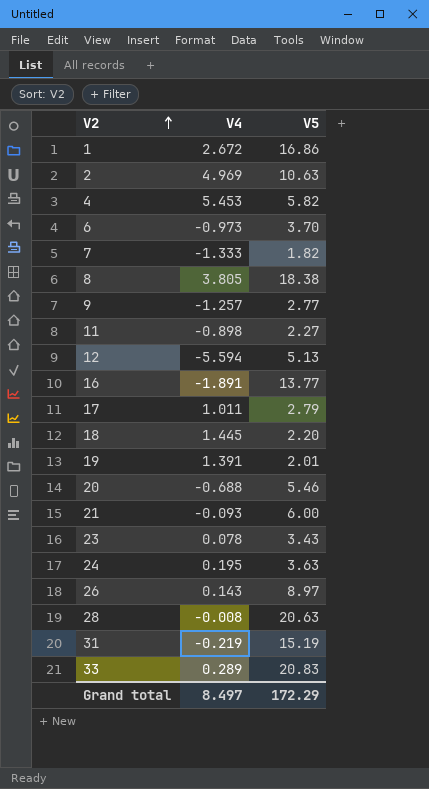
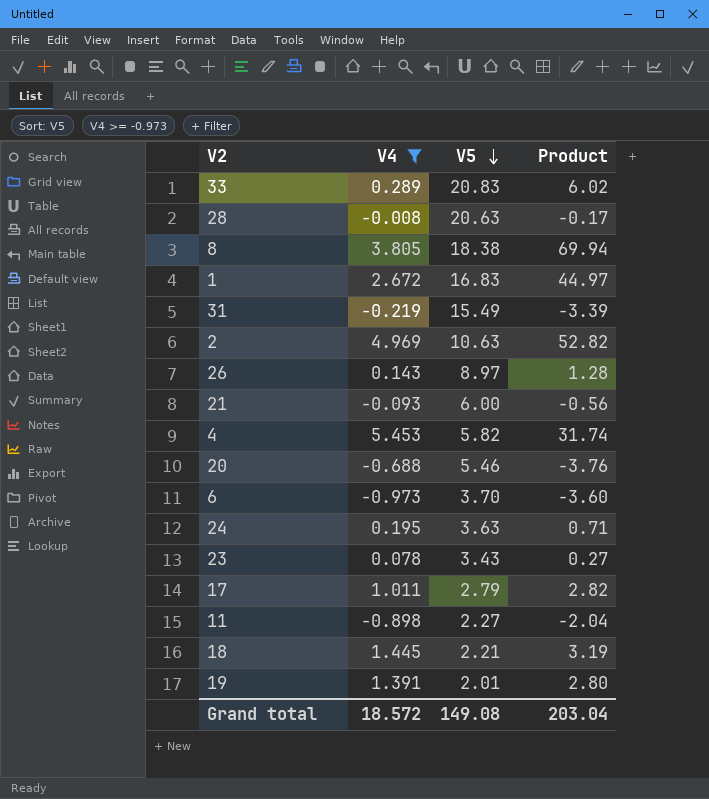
filter: none -> V4 >= -0.973
row order: V2 ascending -> V5 descending
column Product | formula: none -> [V4] * [V5]
1 | V5: 16.86 -> 16.83
31 | V5: 15.19 -> 15.49
18 | V5: 2.20 -> 2.21
Grand total | V4: 8.497 -> 18.572
Grand total | V5: 172.29 -> 149.08

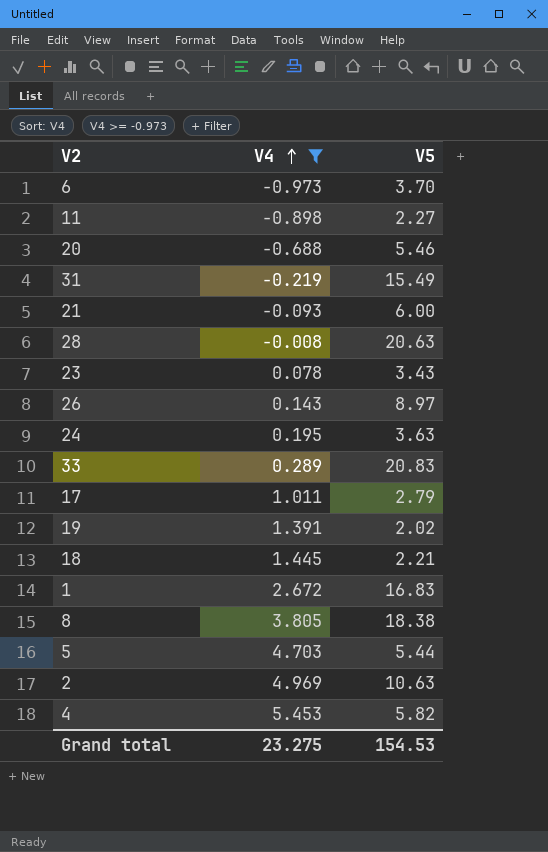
row order: V5 descending -> V4 ascending
column Product | formula: [V4] * [V5] -> none
19 | V5: 2.01 -> 2.02
row 5: none -> 4.703 | 5.44
Grand total | V4: 18.572 -> 23.275
Grand total | V5: 149.08 -> 154.53

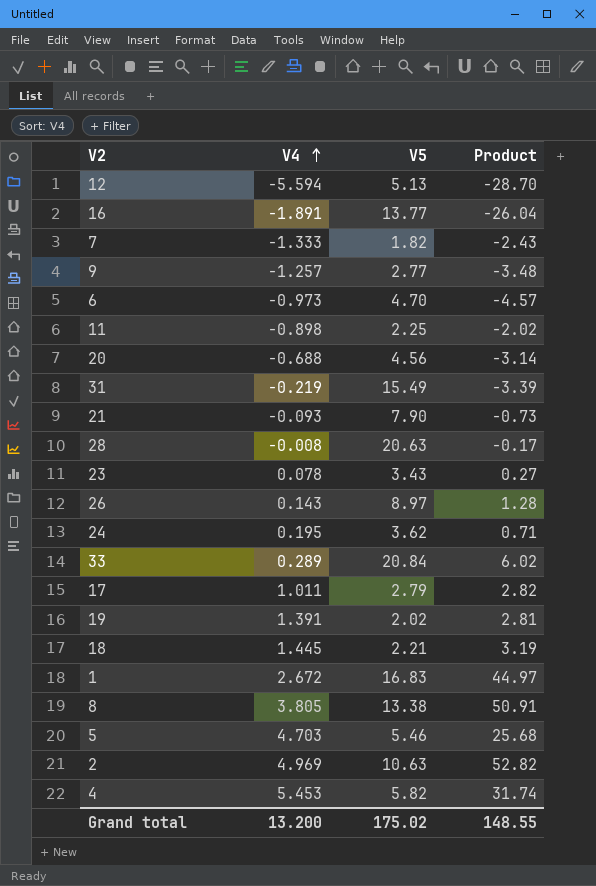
filter: V4 >= -0.973 -> none
column Product | formula: none -> [V4] * [V5]
6 | V5: 3.70 -> 4.70
11 | V5: 2.27 -> 2.25
20 | V5: 5.46 -> 4.56
21 | V5: 6.00 -> 7.90
24 | V5: 3.63 -> 3.62
33 | V5: 20.83 -> 20.84
8 | V5: 18.38 -> 13.38
5 | V5: 5.44 -> 5.46
Grand total | V4: 23.275 -> 13.200
Grand total | V5: 154.53 -> 175.02

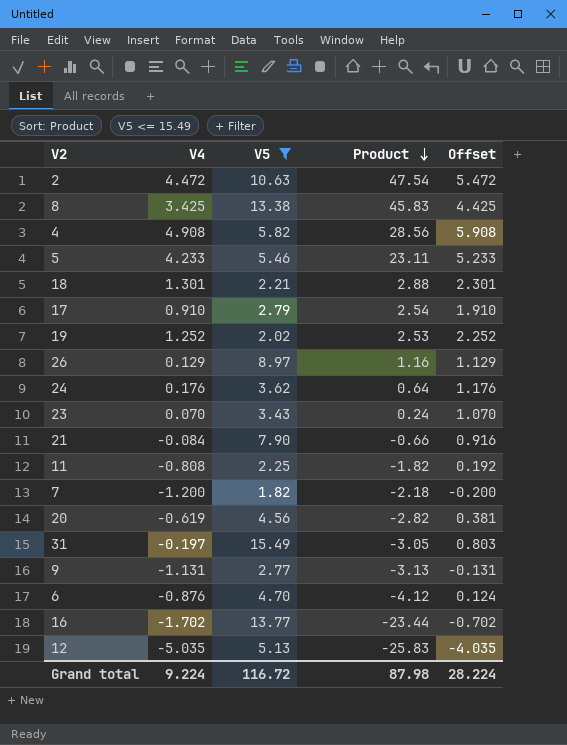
filter: none -> V5 <= 15.49
row order: V4 ascending -> Product descending
column Offset | formula: none -> [V4] + 1
2 | V4: 4.969 -> 4.472
2 | Product: 52.82 -> 47.54
8 | V4: 3.805 -> 3.425
8 | Product: 50.91 -> 45.83
4 | V4: 5.453 -> 4.908
4 | Product: 31.74 -> 28.56
5 | V4: 4.703 -> 4.233
5 | Product: 25.68 -> 23.11
18 | V4: 1.445 -> 1.301
18 | Product: 3.19 -> 2.88
17 | V4: 1.011 -> 0.910
17 | Product: 2.82 -> 2.54
19 | V4: 1.391 -> 1.252
19 | Product: 2.81 -> 2.53
26 | V4: 0.143 -> 0.129
26 | Product: 1.28 -> 1.16
24 | V4: 0.195 -> 0.176
24 | Product: 0.71 -> 0.64
23 | V4: 0.078 -> 0.070
23 | Product: 0.27 -> 0.24
21 | V4: -0.093 -> -0.084
21 | Product: -0.73 -> -0.66
11 | V4: -0.898 -> -0.808
11 | Product: -2.02 -> -1.82
7 | V4: -1.333 -> -1.200
7 | Product: -2.43 -> -2.18
20 | V4: -0.688 -> -0.619
20 | Product: -3.14 -> -2.82
31 | V4: -0.219 -> -0.197
31 | Product: -3.39 -> -3.05
9 | V4: -1.257 -> -1.131
9 | Product: -3.48 -> -3.13
6 | V4: -0.973 -> -0.876
6 | Product: -4.57 -> -4.12
16 | V4: -1.891 -> -1.702
16 | Product: -26.04 -> -23.44
12 | V4: -5.594 -> -5.035
12 | Product: -28.70 -> -25.83
Grand total | V4: 13.200 -> 9.224
Grand total | V5: 175.02 -> 116.72
Grand total | Product: 148.55 -> 87.98

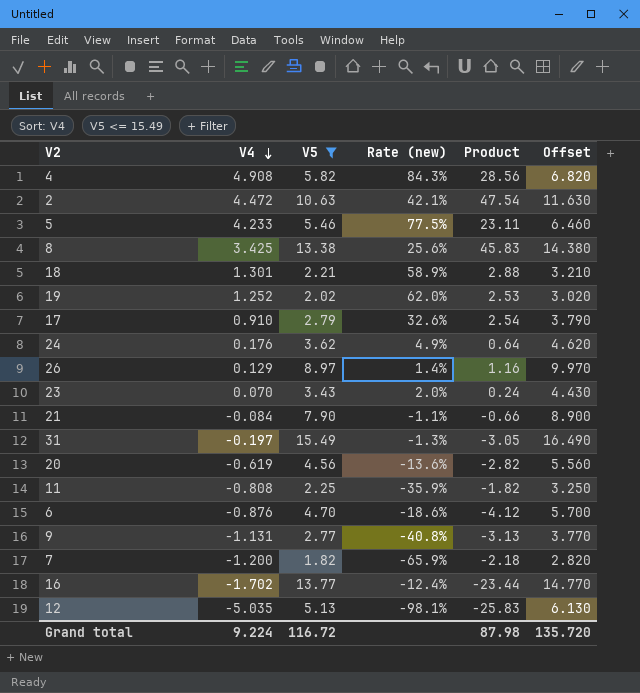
row order: Product descending -> V4 descending
column Rate (new) | formula: none -> [V4] / [V5]
column Offset | formula: [V4] + 1 -> [V5] + 1
Grand total | Offset: 28.224 -> 135.720

